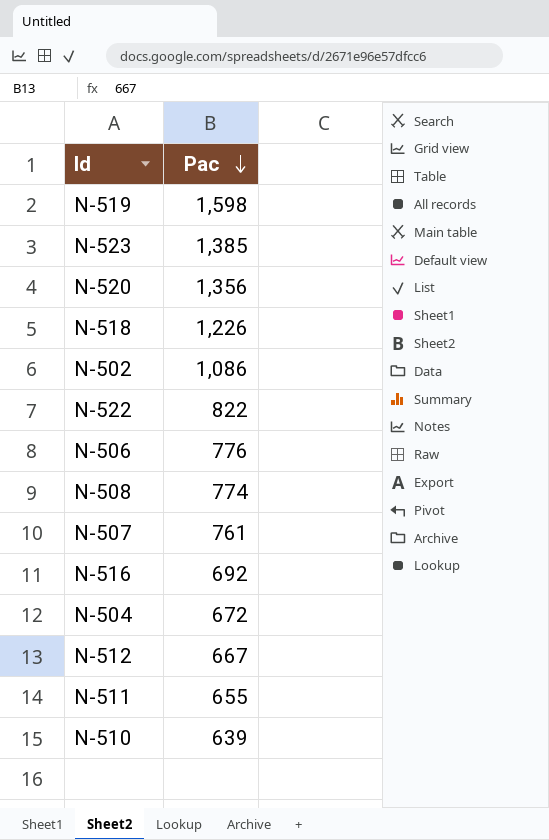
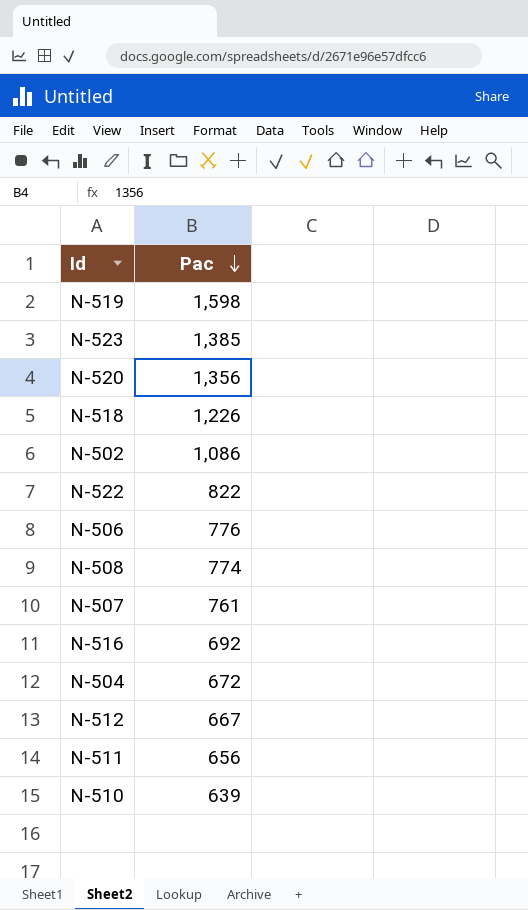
N-511 | Pac: 655 -> 656

